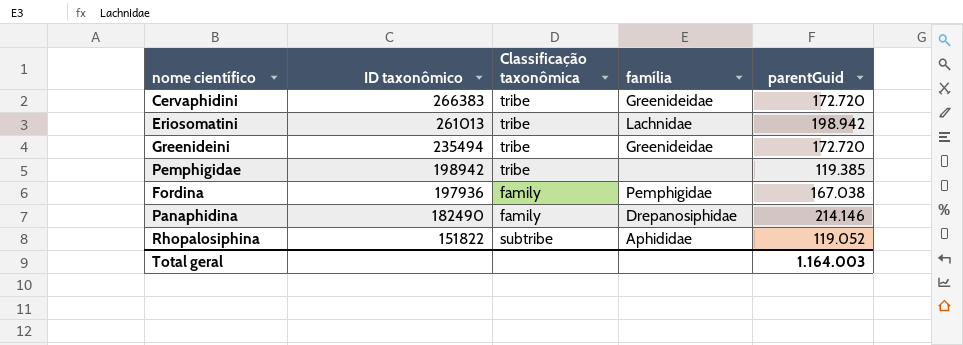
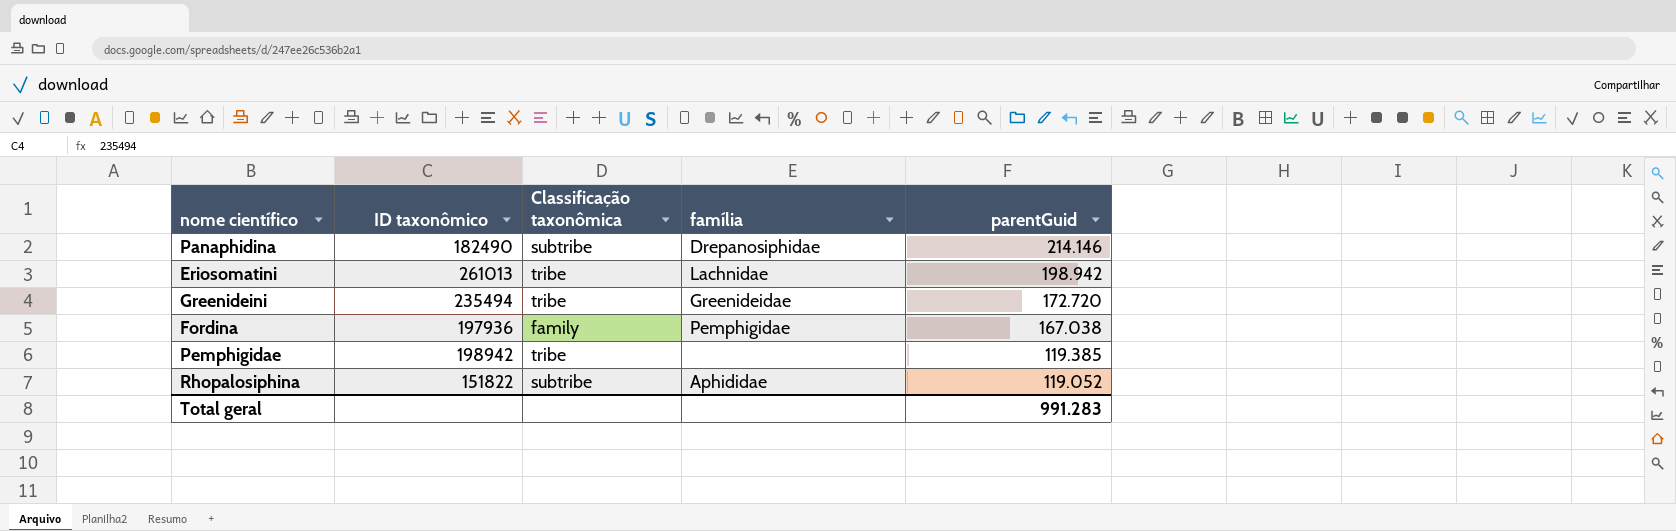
row order: ID taxonômico descending -> parentGuid descending
row Cervaphidini: 266383 | tribe | Greenideidae | 172.720 -> none
Panaphidina | Classificação taxonômica: family -> subtribe
Total geral | parentGuid: 1.164.003 -> 991.283

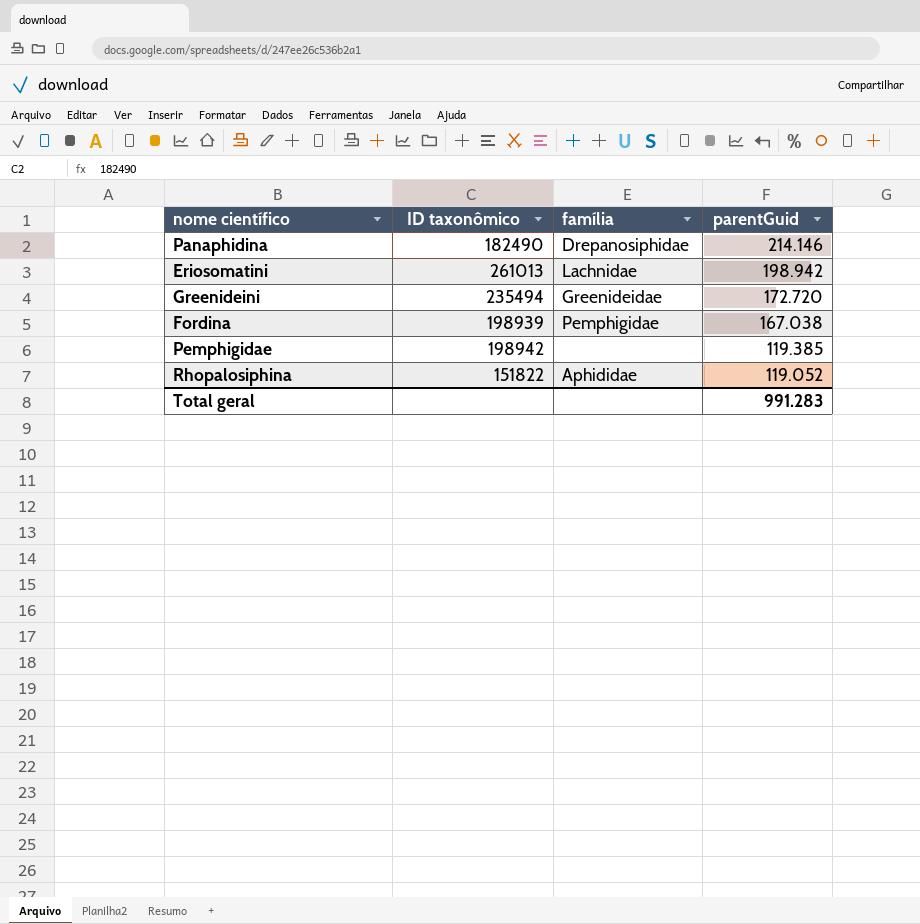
column Classificação taxonômica | position: 3 -> none
Fordina | ID taxonômico: 197936 -> 198939

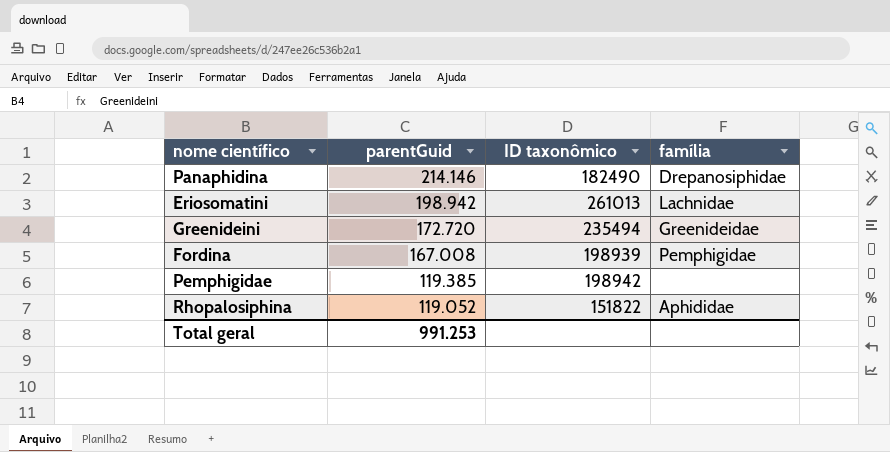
column parentGuid | position: 4 -> 2
Fordina | parentGuid: 167.038 -> 167.008
Total geral | parentGuid: 991.283 -> 991.253

